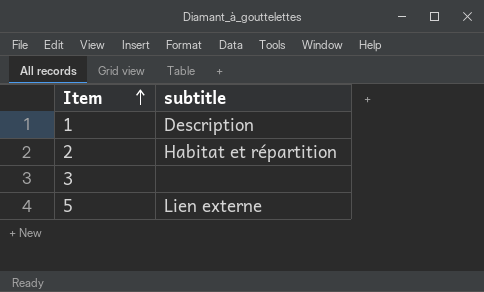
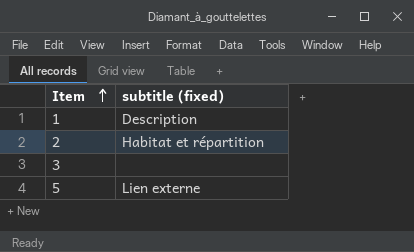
column name: subtitle -> subtitle (fixed)

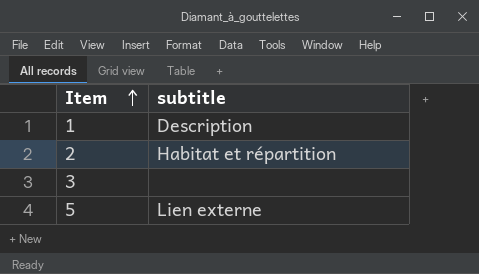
column name: subtitle (fixed) -> subtitle

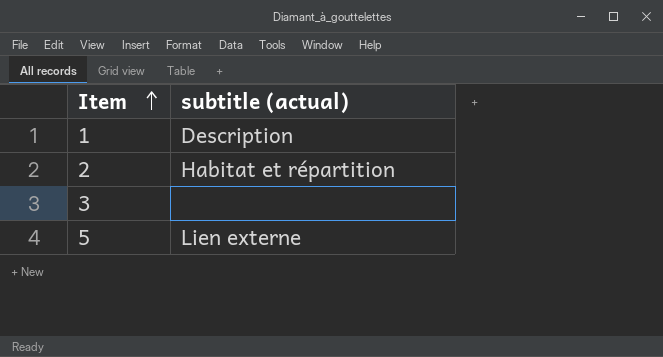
column name: subtitle -> subtitle (actual)

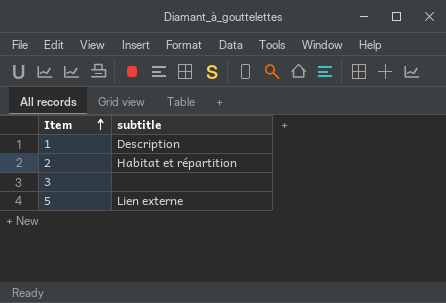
column name: subtitle (actual) -> subtitle

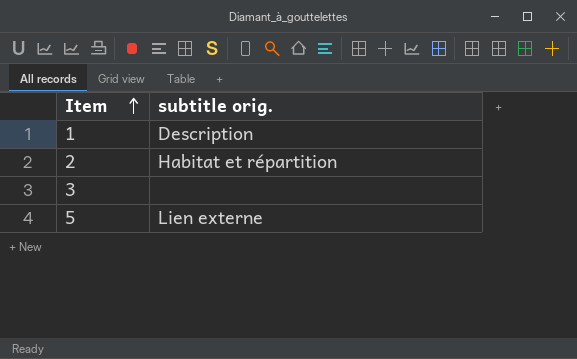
column name: subtitle -> subtitle orig.

